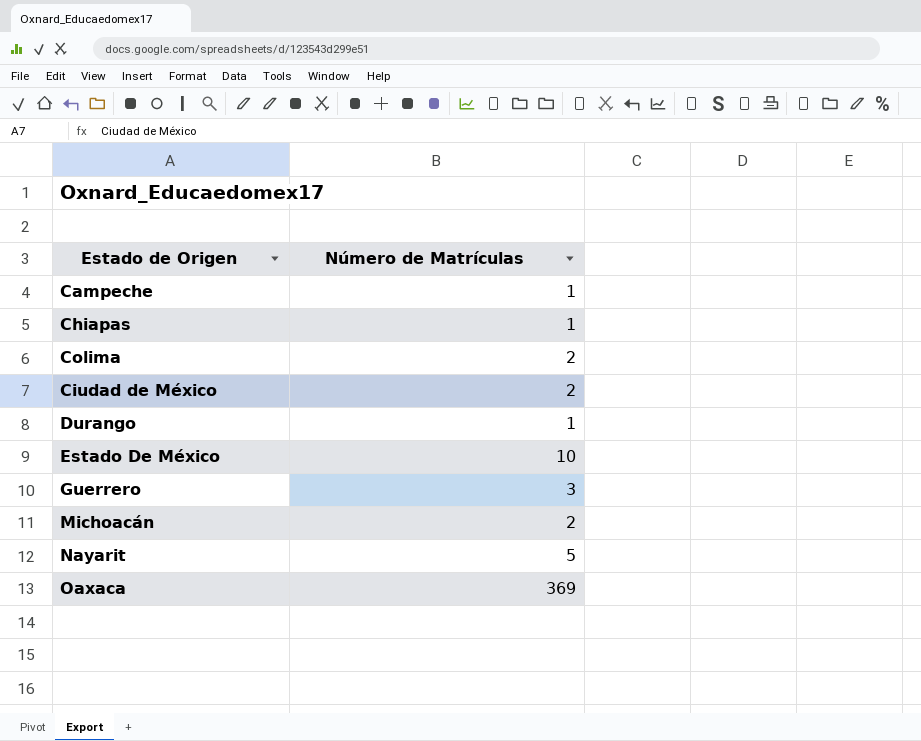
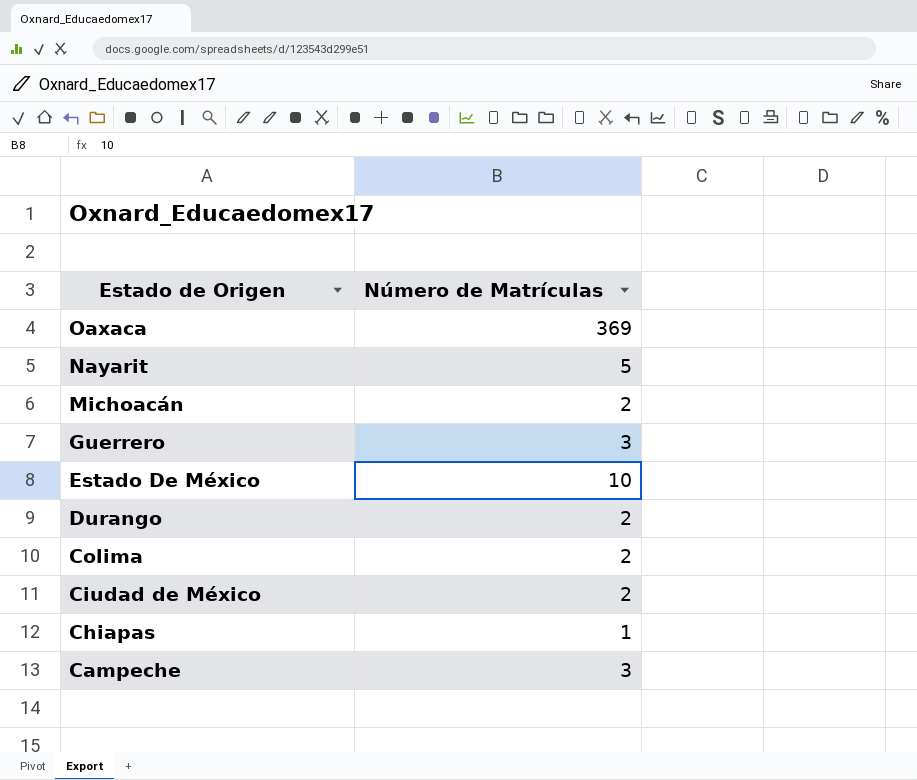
row order: none -> Estado de Origen descending
Durango | Número de Matrículas: 1 -> 2
Campeche | Número de Matrículas: 1 -> 3

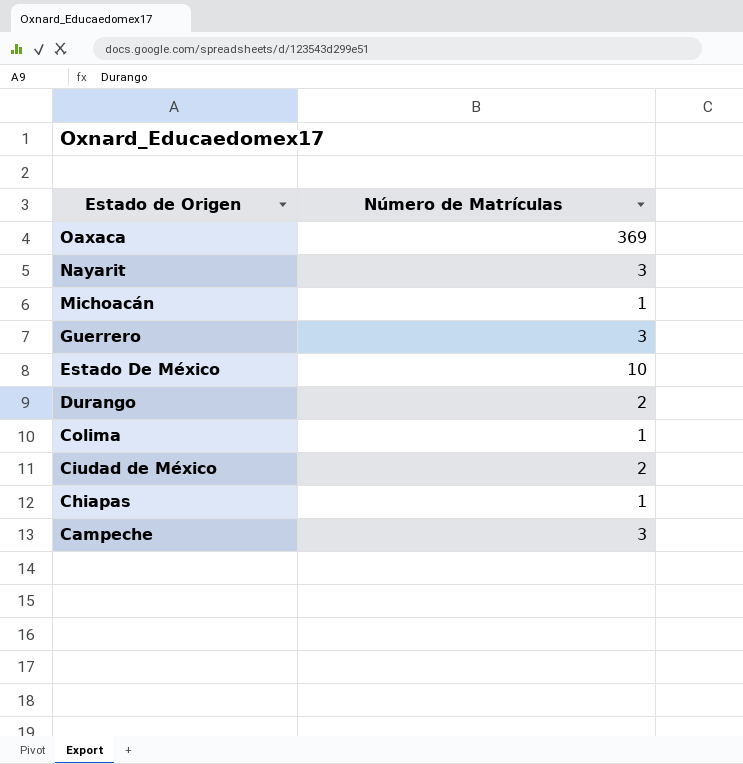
Nayarit | Número de Matrículas: 5 -> 3
Michoacán | Número de Matrículas: 2 -> 1
Colima | Número de Matrículas: 2 -> 1

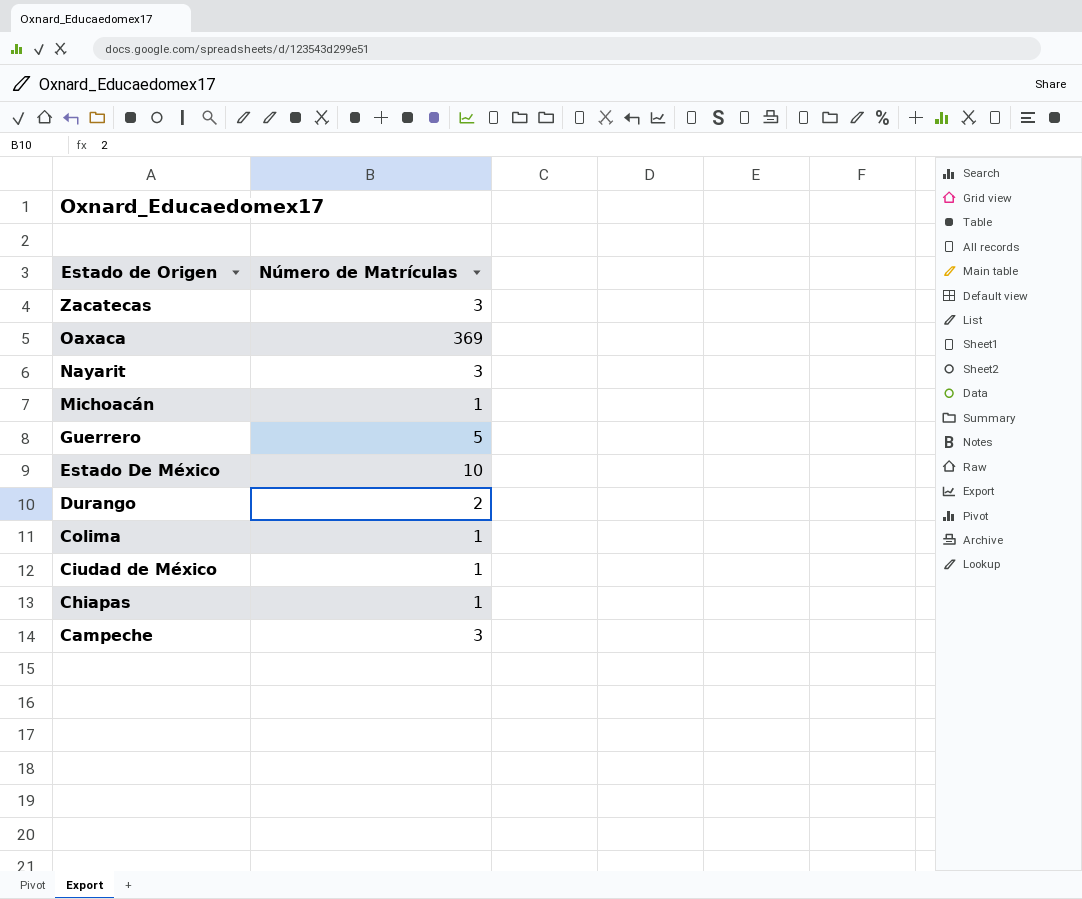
row Zacatecas: none -> 3
Guerrero | Número de Matrículas: 3 -> 5
Ciudad de México | Número de Matrículas: 2 -> 1

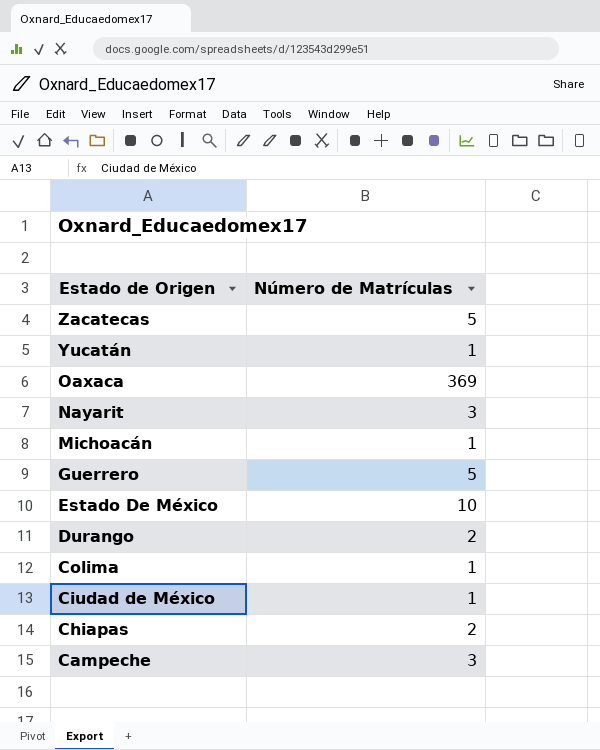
Zacatecas | Número de Matrículas: 3 -> 5
row Yucatán: none -> 1
Chiapas | Número de Matrículas: 1 -> 2

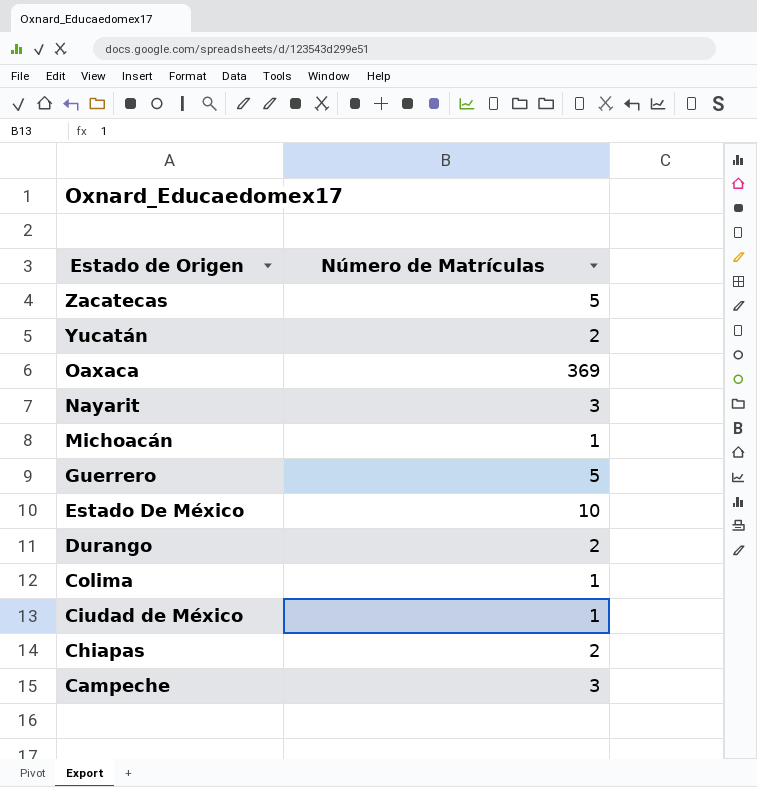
Yucatán | Número de Matrículas: 1 -> 2

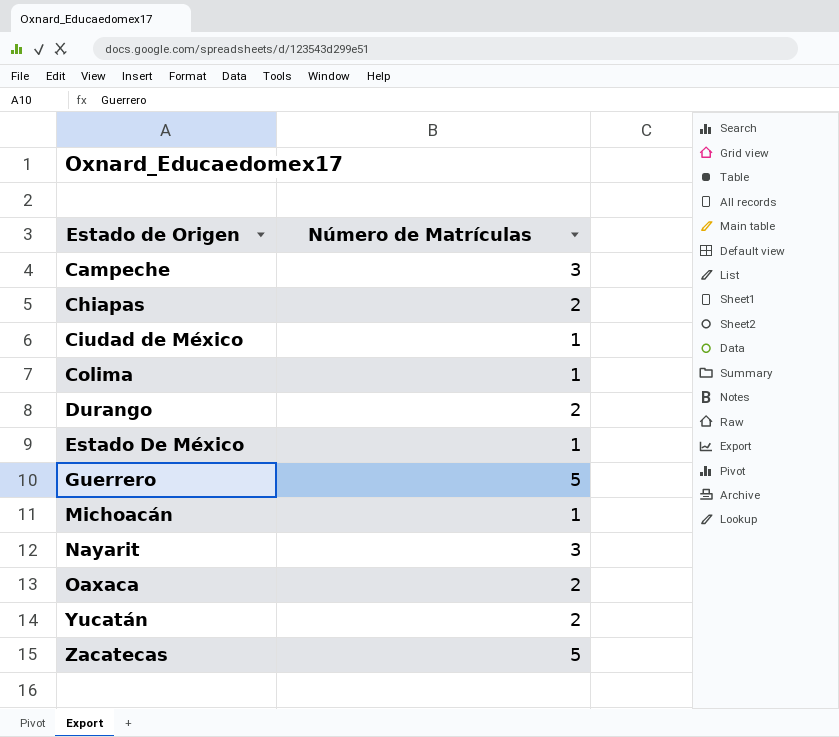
row order: Estado de Origen descending -> Estado de Origen ascending
Estado De México | Número de Matrículas: 10 -> 1
Oaxaca | Número de Matrículas: 369 -> 2

